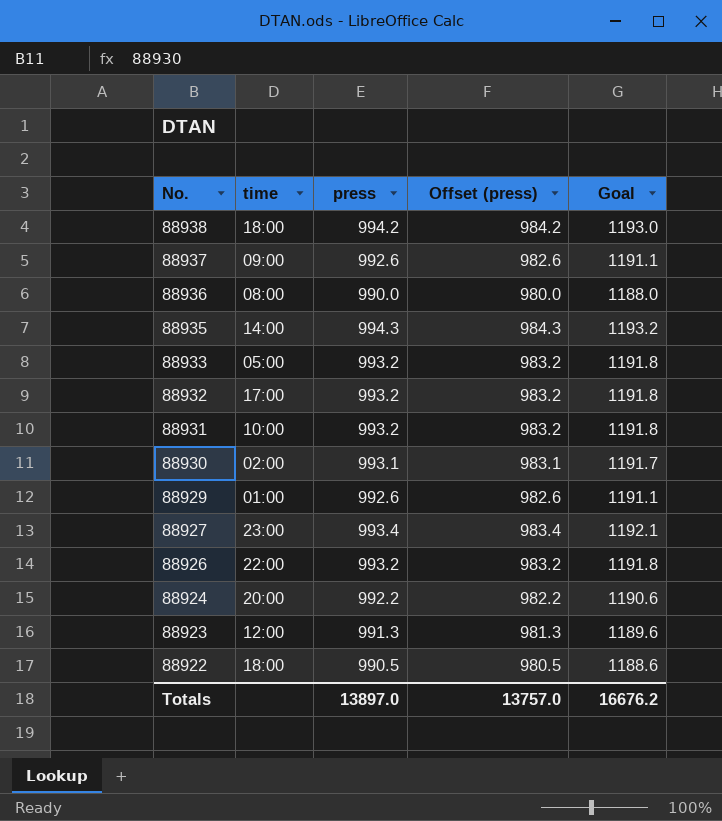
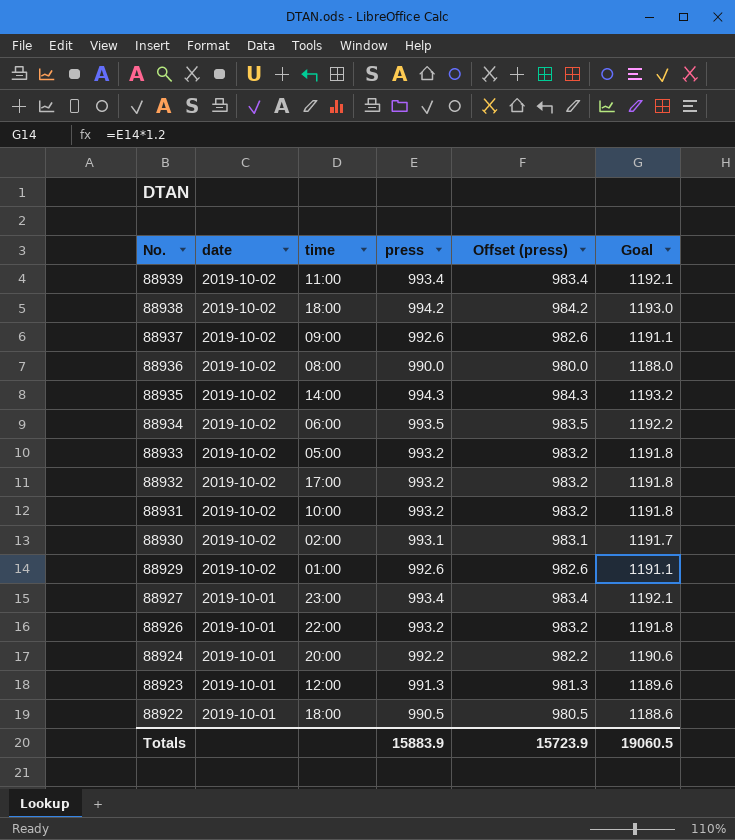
column date | position: none -> 2
row 88939: none -> 2019-10-02 | 11:00 | 993.4 | 983.4 | 1192.1
row 88934: none -> 2019-10-02 | 06:00 | 993.5 | 983.5 | 1192.2
Totals | press: 13897.0 -> 15883.9
Totals | Offset (press): 13757.0 -> 15723.9
Totals | Goal: 16676.2 -> 19060.5

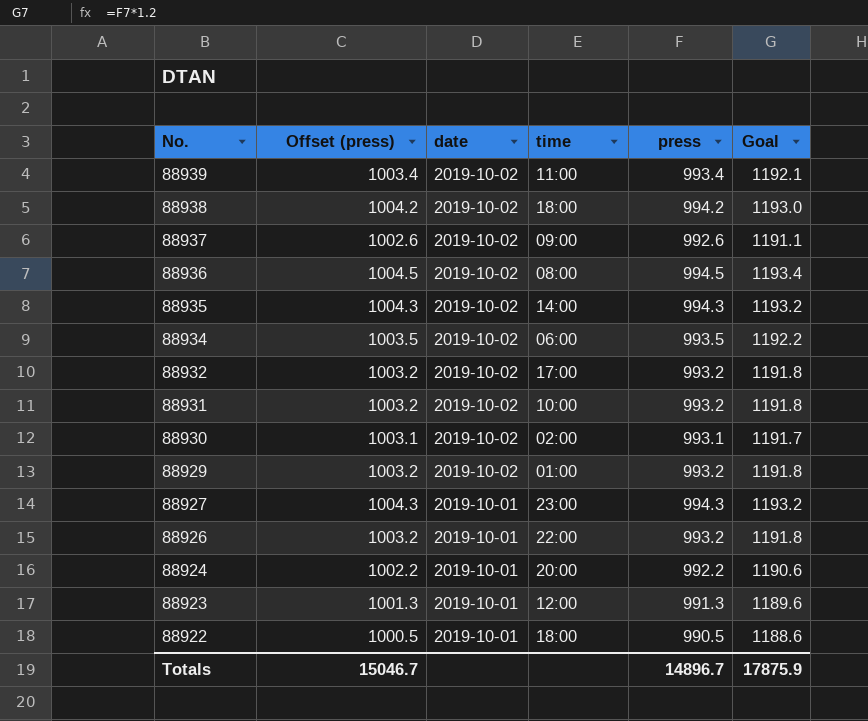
column Offset (press) | formula: [press] - 10 -> [press] + 10
column Offset (press) | position: 5 -> 2
row 88933: 2019-10-02 | 05:00 | 993.2 | 983.2 | 1191.8 -> none
88936 | press: 990.0 -> 994.5
88936 | Goal: 1188.0 -> 1193.4
88929 | press: 992.6 -> 993.2
88929 | Goal: 1191.1 -> 1191.8
88927 | press: 993.4 -> 994.3
88927 | Goal: 1192.1 -> 1193.2
Totals | Offset (press): 15723.9 -> 15046.7
Totals | press: 15883.9 -> 14896.7
Totals | Goal: 19060.5 -> 17875.9

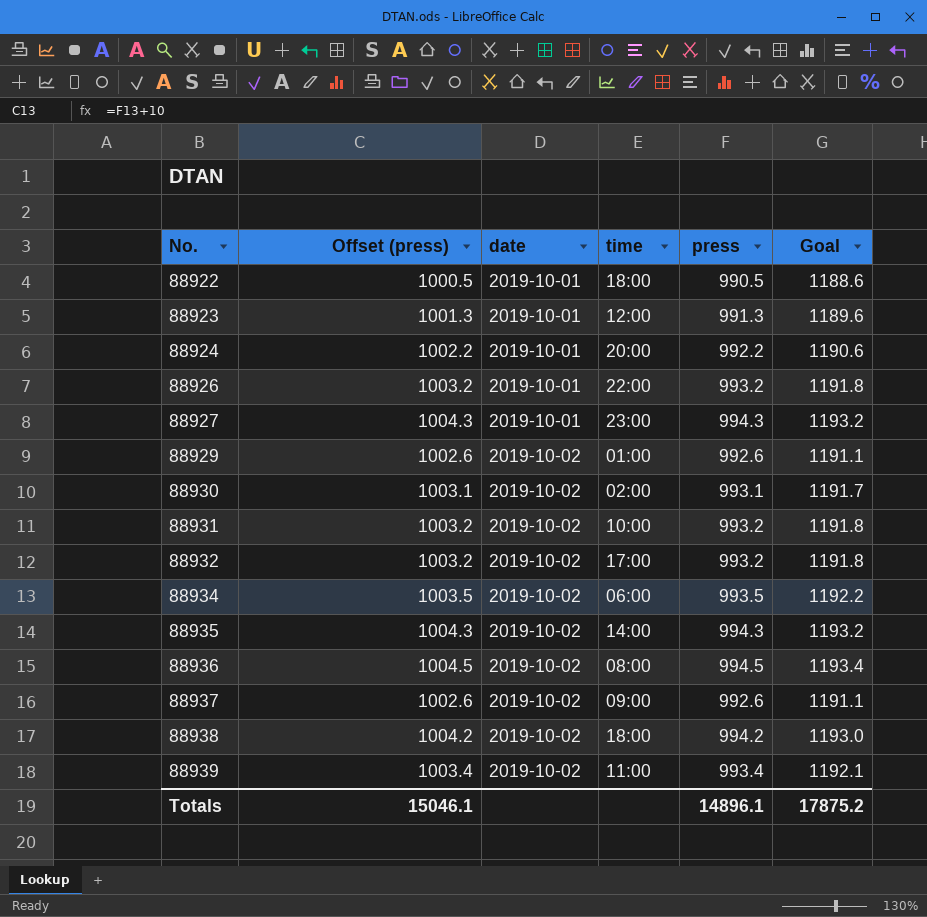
row order: No. descending -> No. ascending
88929 | Offset (press): 1003.2 -> 1002.6
88929 | press: 993.2 -> 992.6
88929 | Goal: 1191.8 -> 1191.1
Totals | Offset (press): 15046.7 -> 15046.1
Totals | press: 14896.7 -> 14896.1
Totals | Goal: 17875.9 -> 17875.2

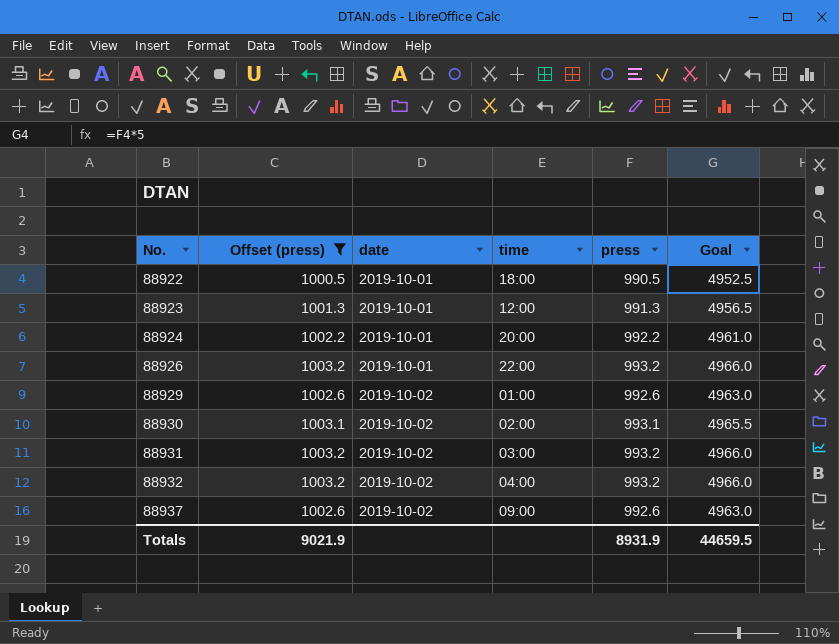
filter: none -> Offset (press) <= 1003.2
column Goal | formula: [press] * 1.2 -> [press] * 5
88931 | time: 10:00 -> 03:00
88932 | time: 17:00 -> 04:00
Totals | Offset (press): 15046.1 -> 9021.9
Totals | press: 14896.1 -> 8931.9
Totals | Goal: 17875.2 -> 44659.5

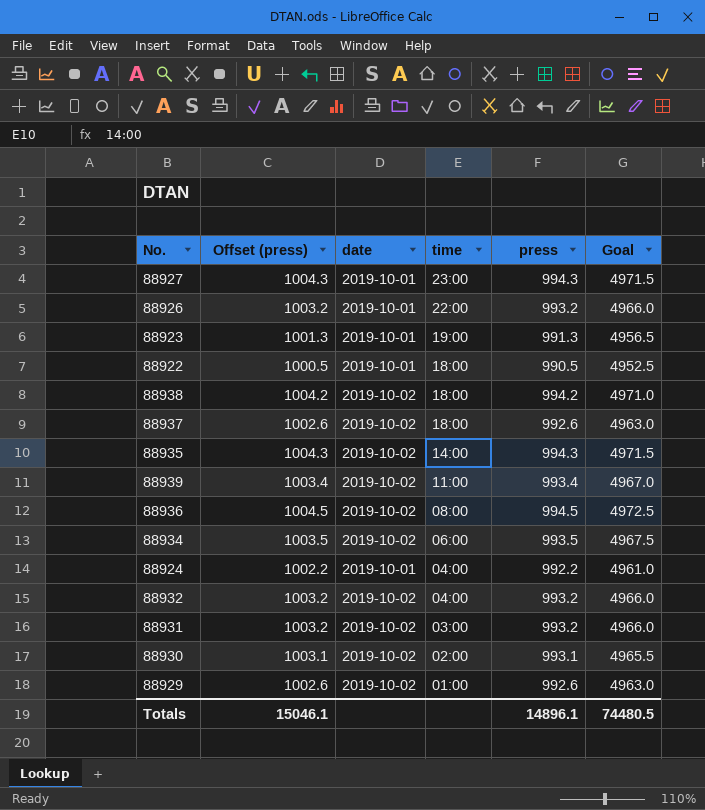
filter: Offset (press) <= 1003.2 -> none
row order: No. ascending -> time descending
88923 | time: 12:00 -> 19:00
88937 | time: 09:00 -> 18:00
88924 | time: 20:00 -> 04:00
Totals | Offset (press): 9021.9 -> 15046.1
Totals | press: 8931.9 -> 14896.1
Totals | Goal: 44659.5 -> 74480.5

